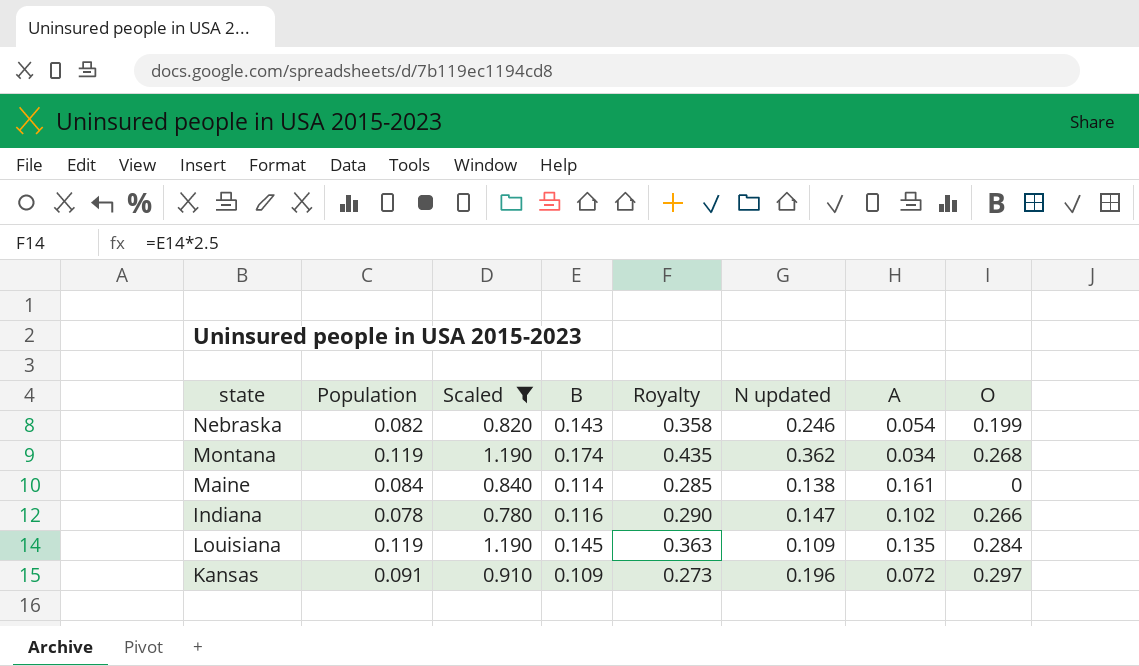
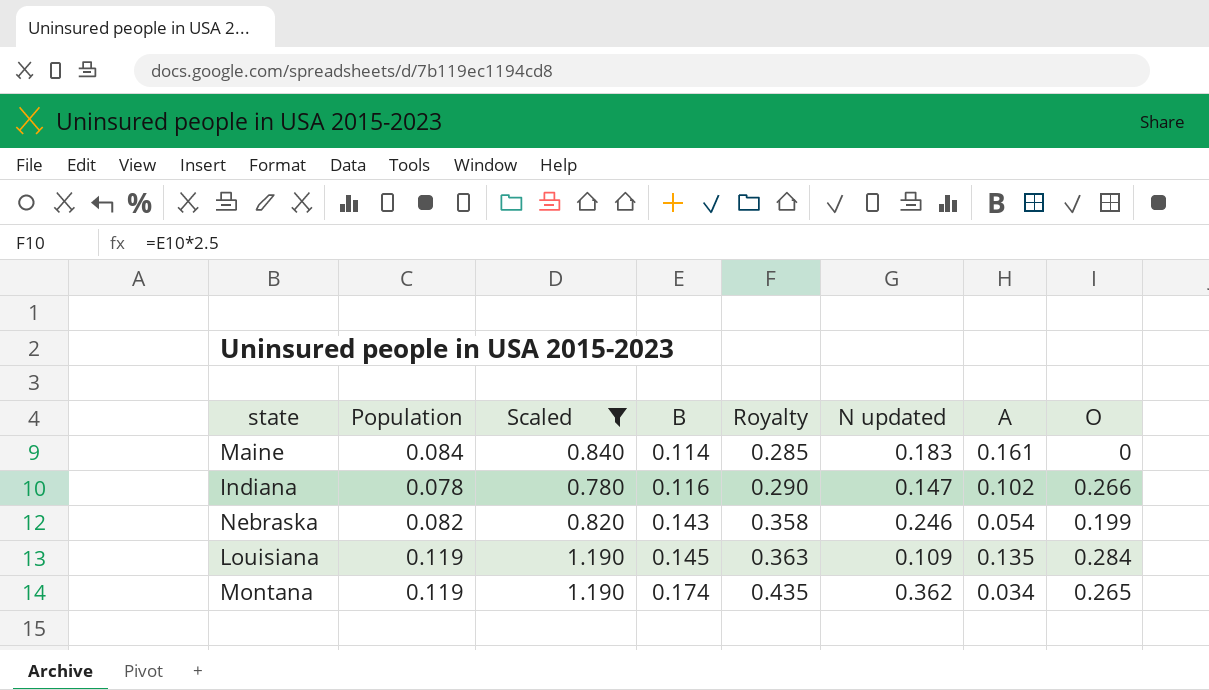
row order: none -> B ascending
row Kansas: 0.091 | 0.910 | 0.109 | 0.273 | 0.196 | 0.072 | 0.297 -> none
Maine | N updated: 0.138 -> 0.183
Montana | O: 0.268 -> 0.265

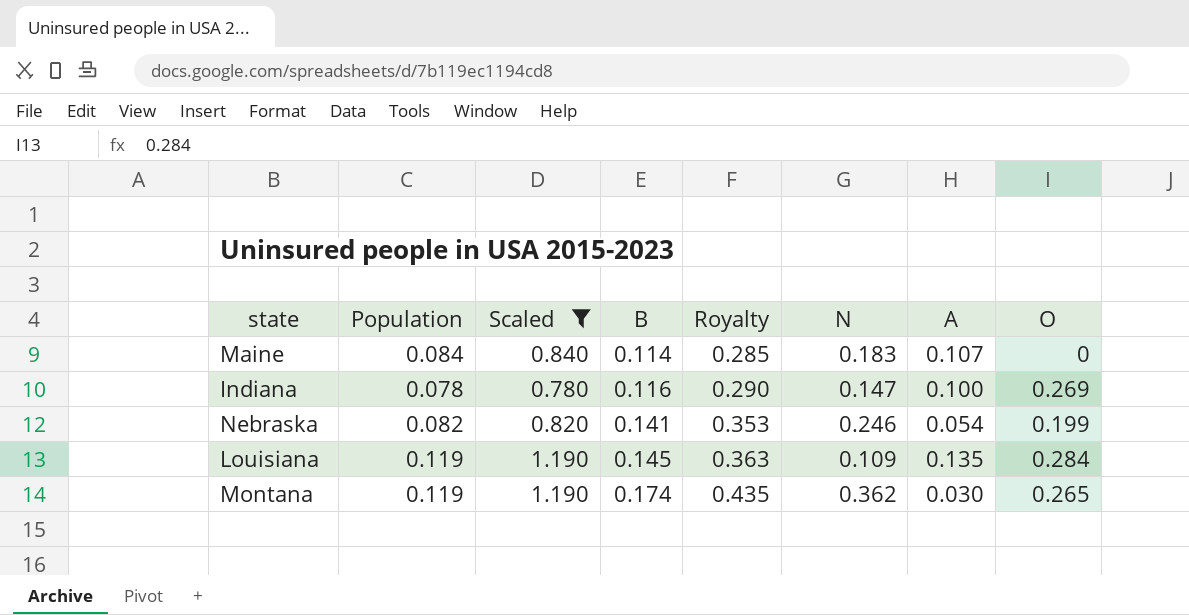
column name: N updated -> N
Maine | A: 0.161 -> 0.107
Indiana | A: 0.102 -> 0.100
Indiana | O: 0.266 -> 0.269
Nebraska | B: 0.143 -> 0.141
Nebraska | Royalty: 0.358 -> 0.353
Montana | A: 0.034 -> 0.030

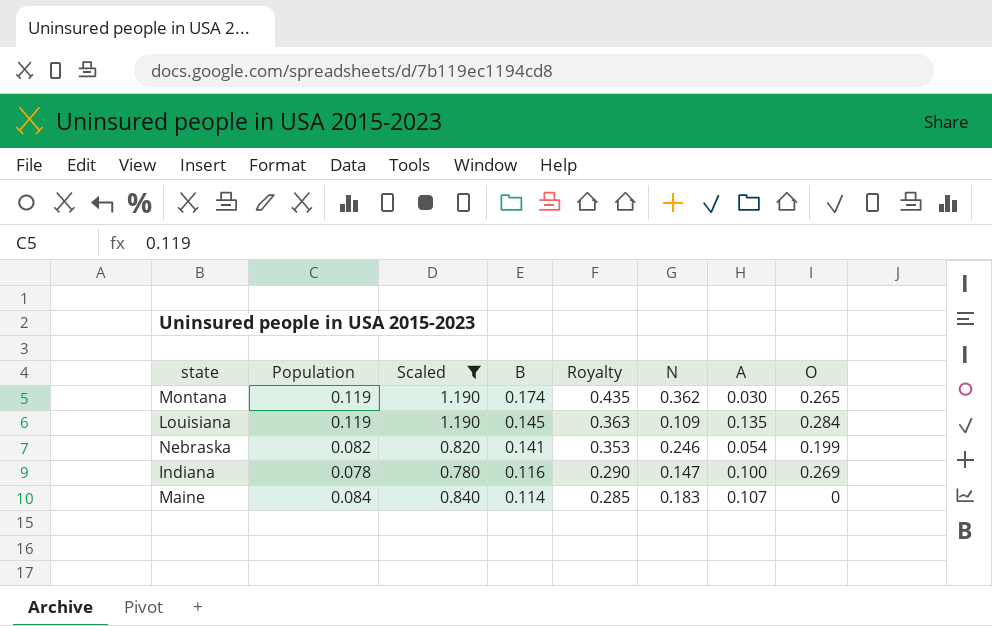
row order: B ascending -> B descending

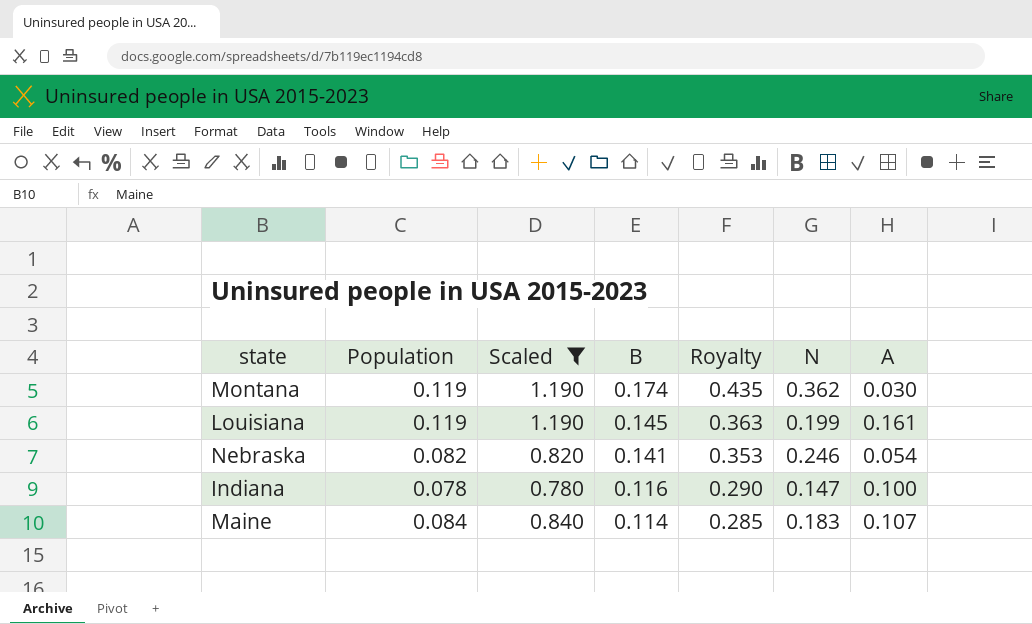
column O | position: 8 -> none
Louisiana | N: 0.109 -> 0.199
Louisiana | A: 0.135 -> 0.161

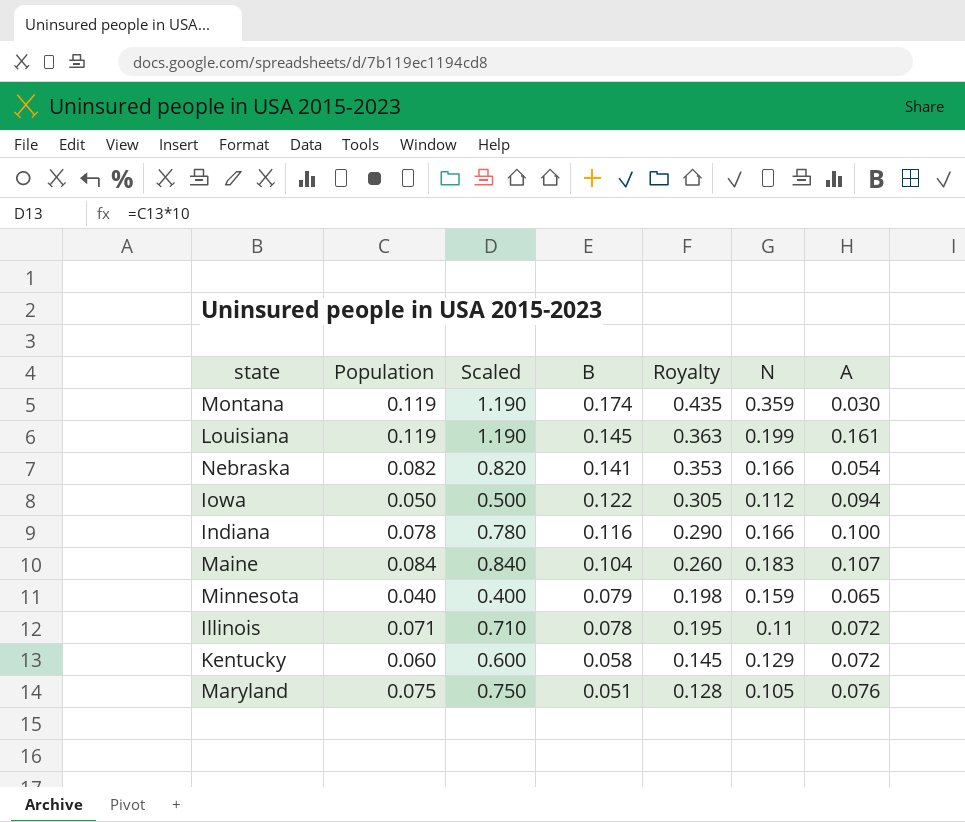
filter: Scaled >= 0.780 -> none
Montana | N: 0.362 -> 0.359
Nebraska | N: 0.246 -> 0.166
Indiana | N: 0.147 -> 0.166
Maine | B: 0.114 -> 0.104
Maine | Royalty: 0.285 -> 0.260

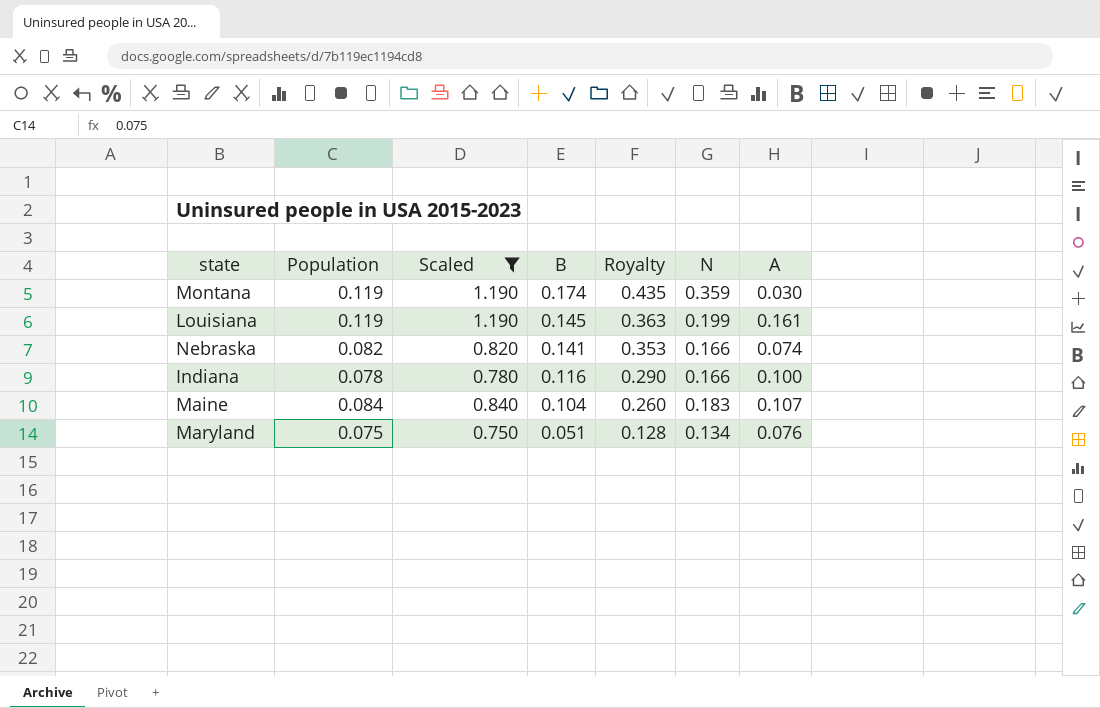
filter: none -> Scaled >= 0.750
Nebraska | A: 0.054 -> 0.074
Maryland | N: 0.105 -> 0.134

